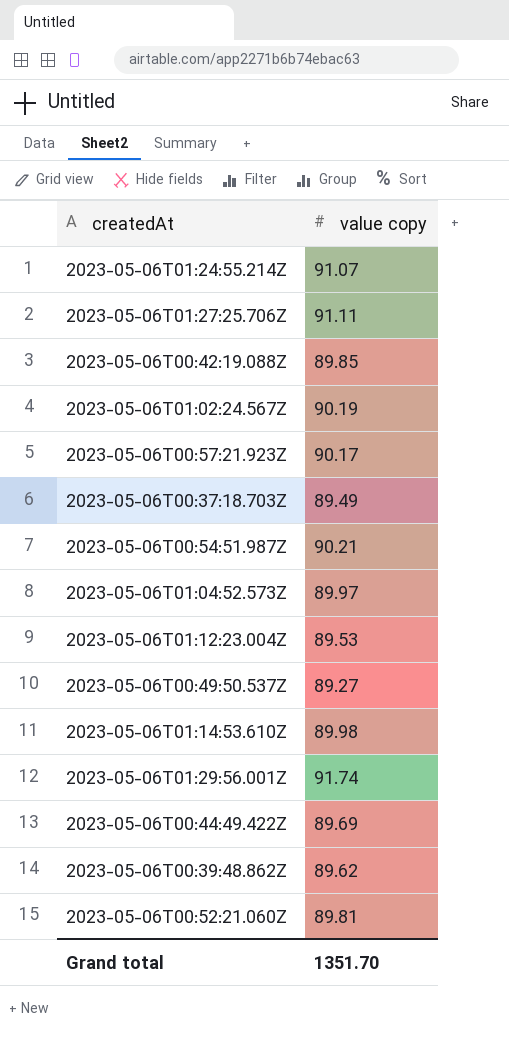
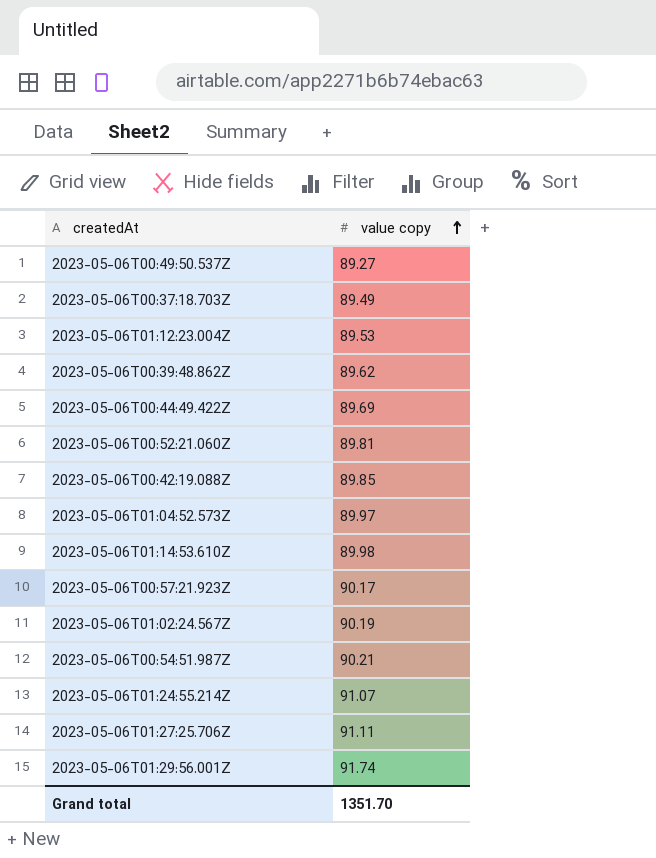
row order: none -> value copy ascending

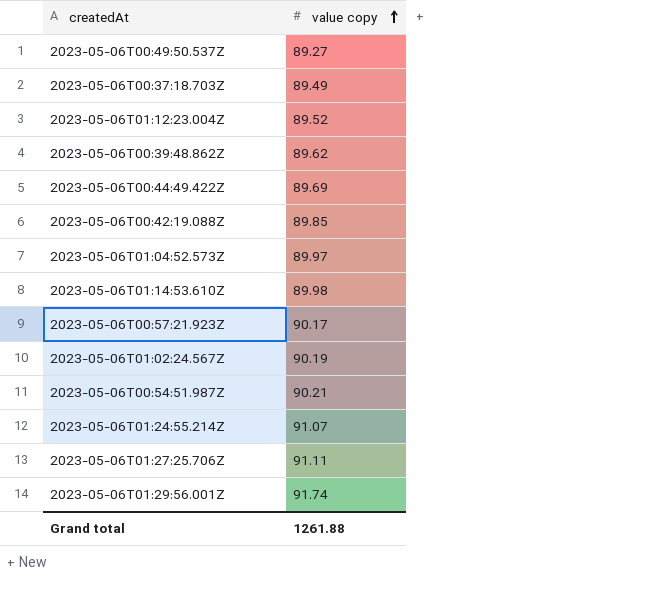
row 2023-05-06T00:52:21.060Z: 89.81 -> none
2023-05-06T01:12:23.004Z | value copy: 89.53 -> 89.52
Grand total | value copy: 1351.70 -> 1261.88

